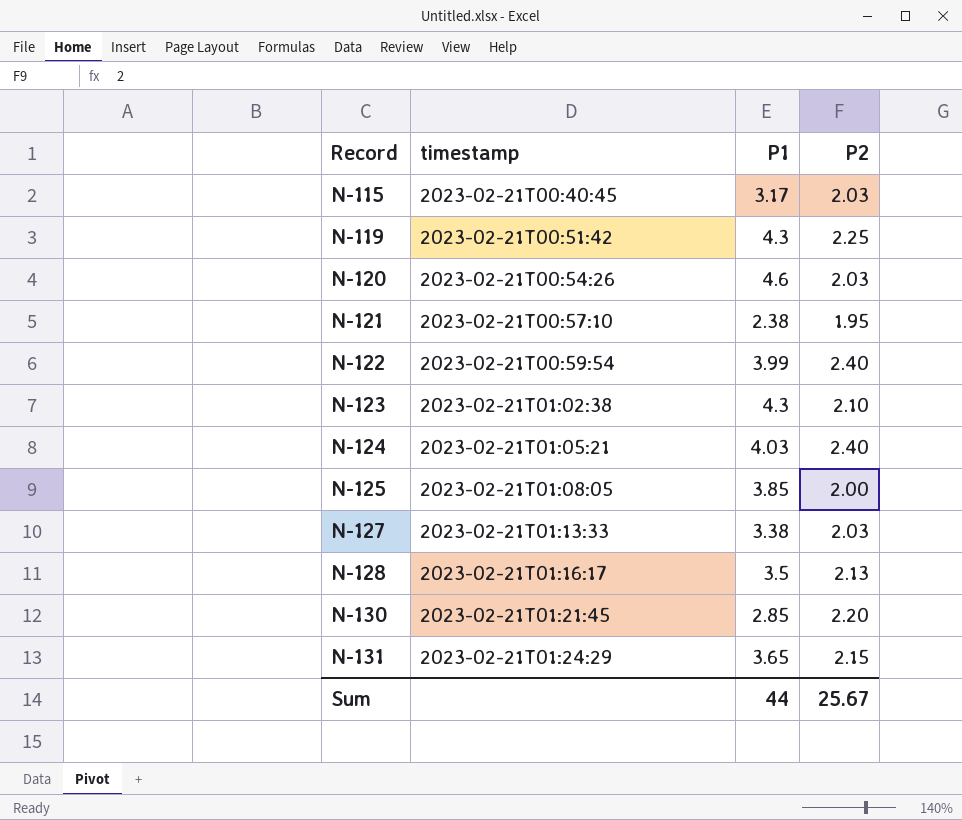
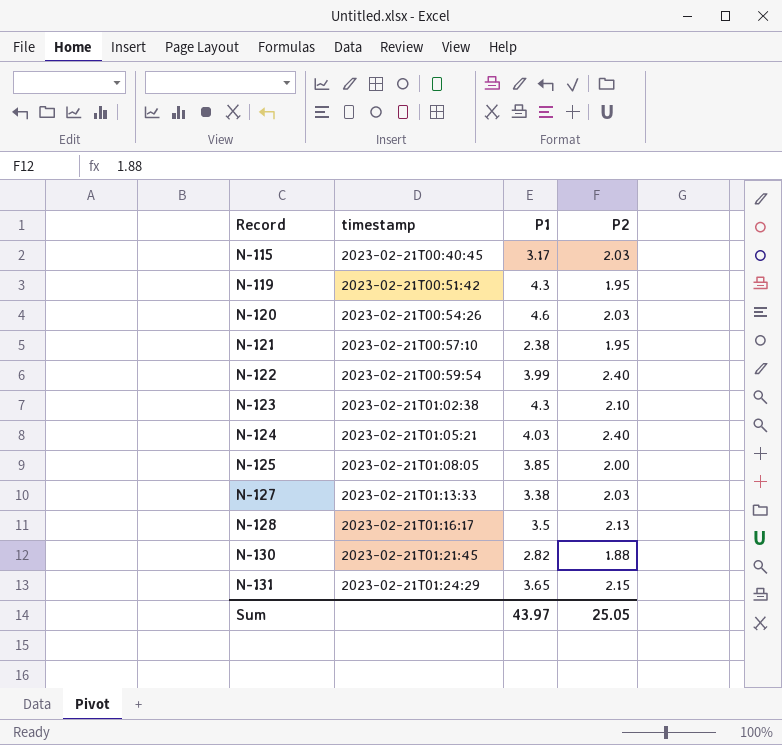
N-119 | P2: 2.25 -> 1.95
N-130 | P1: 2.85 -> 2.82
N-130 | P2: 2.20 -> 1.88
Sum | P1: 44 -> 43.97
Sum | P2: 25.67 -> 25.05

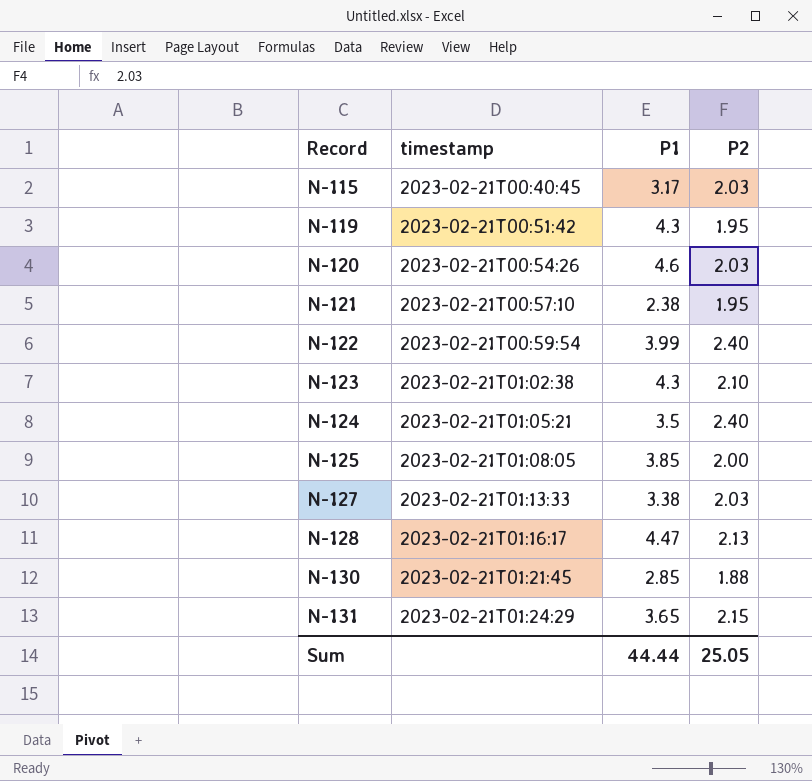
N-124 | P1: 4.03 -> 3.5
N-128 | P1: 3.5 -> 4.47
N-130 | P1: 2.82 -> 2.85
Sum | P1: 43.97 -> 44.44

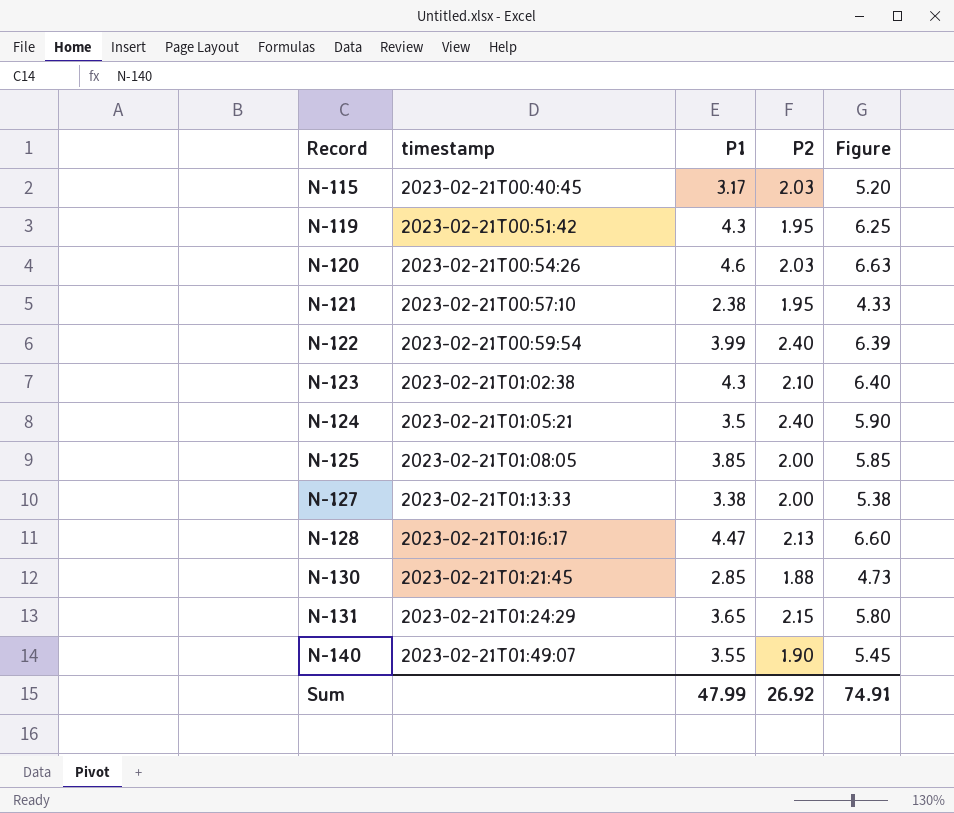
column Figure | formula: none -> [P1] + [P2]
N-127 | P2: 2.03 -> 2.00
row N-140: none -> 2023-02-21T01:49:07 | 3.55 | 1.90 | 5.45
Sum | P1: 44.44 -> 47.99
Sum | P2: 25.05 -> 26.92

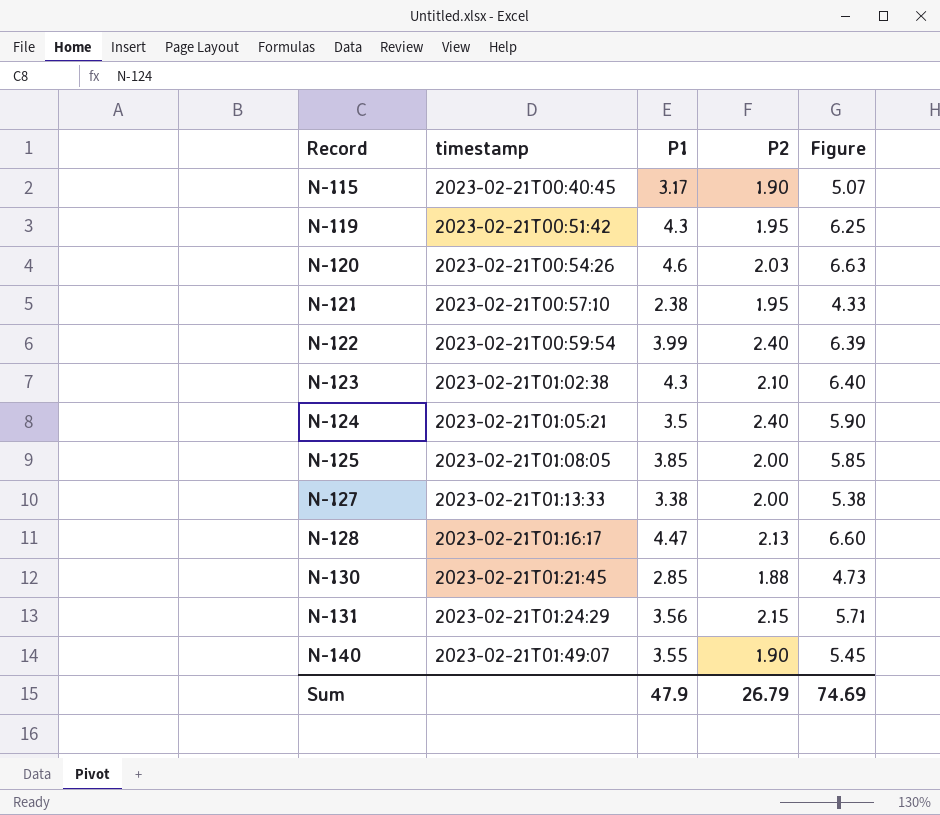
N-115 | P2: 2.03 -> 1.90
N-115 | Figure: 5.20 -> 5.07
N-131 | P1: 3.65 -> 3.56
N-131 | Figure: 5.80 -> 5.71
Sum | P1: 47.99 -> 47.9
Sum | P2: 26.92 -> 26.79
Sum | Figure: 74.91 -> 74.69

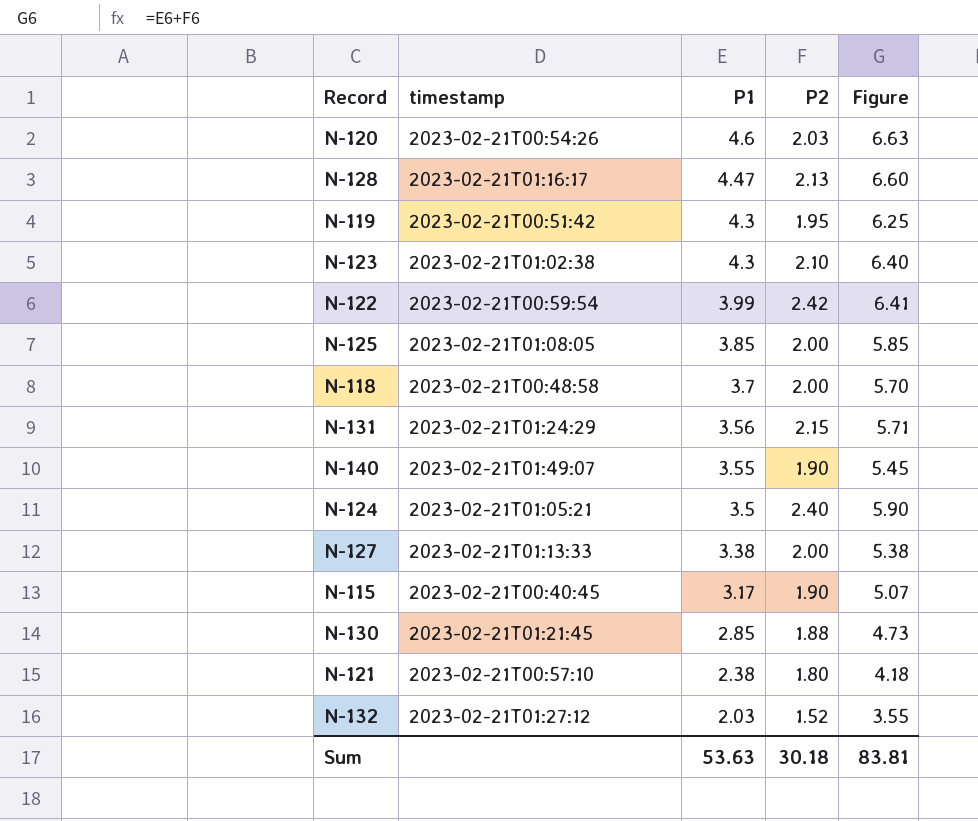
row order: Record ascending -> P1 descending
N-122 | P2: 2.40 -> 2.42
N-122 | Figure: 6.39 -> 6.41
row N-118: none -> 2023-02-21T00:48:58 | 3.7 | 2.00 | 5.70
N-121 | P2: 1.95 -> 1.80
N-121 | Figure: 4.33 -> 4.18
row N-132: none -> 2023-02-21T01:27:12 | 2.03 | 1.52 | 3.55
Sum | P1: 47.9 -> 53.63
Sum | P2: 26.79 -> 30.18
Sum | Figure: 74.69 -> 83.81

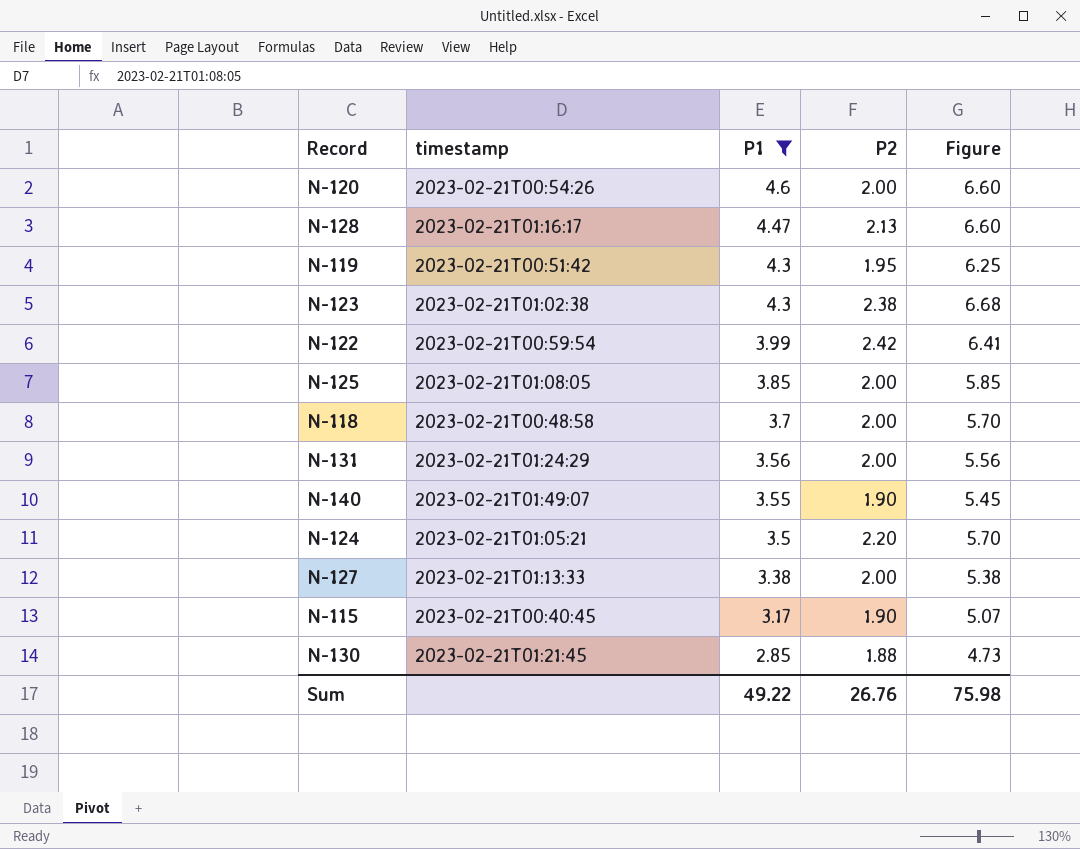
filter: none -> P1 >= 2.85
N-120 | P2: 2.03 -> 2.00
N-120 | Figure: 6.63 -> 6.60
N-123 | P2: 2.10 -> 2.38
N-123 | Figure: 6.40 -> 6.68
N-131 | P2: 2.15 -> 2.00
N-131 | Figure: 5.71 -> 5.56
N-124 | P2: 2.40 -> 2.20
N-124 | Figure: 5.90 -> 5.70
Sum | P1: 53.63 -> 49.22
Sum | P2: 30.18 -> 26.76
Sum | Figure: 83.81 -> 75.98

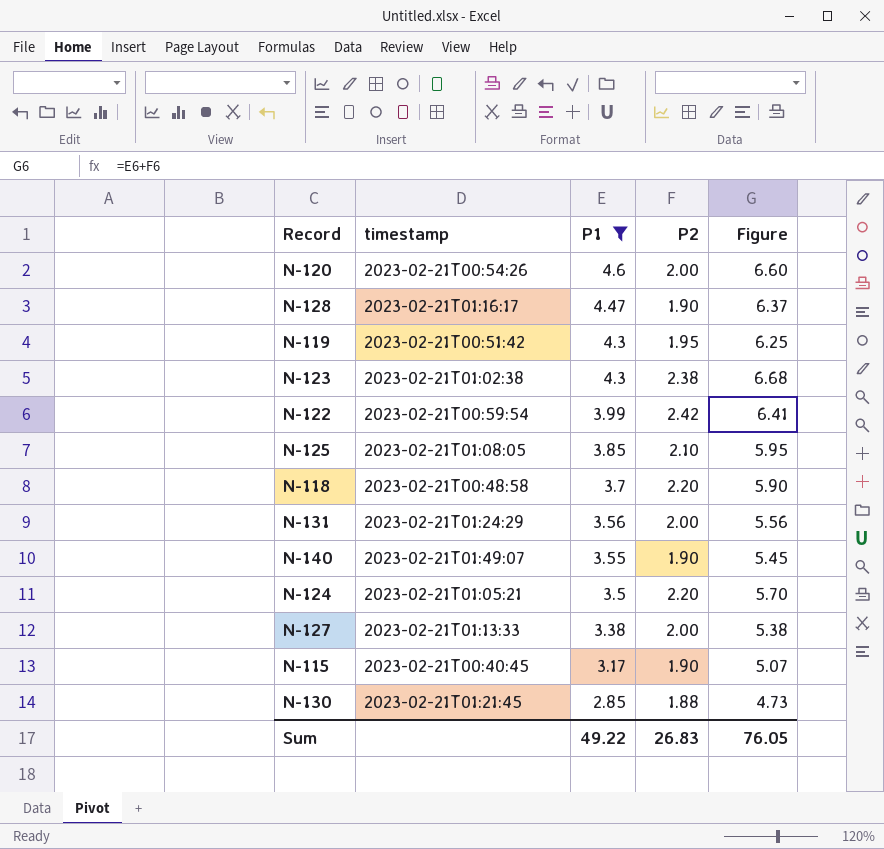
N-128 | P2: 2.13 -> 1.90
N-128 | Figure: 6.60 -> 6.37
N-125 | P2: 2.00 -> 2.10
N-125 | Figure: 5.85 -> 5.95
N-118 | P2: 2.00 -> 2.20
N-118 | Figure: 5.70 -> 5.90
Sum | P2: 26.76 -> 26.83
Sum | Figure: 75.98 -> 76.05

